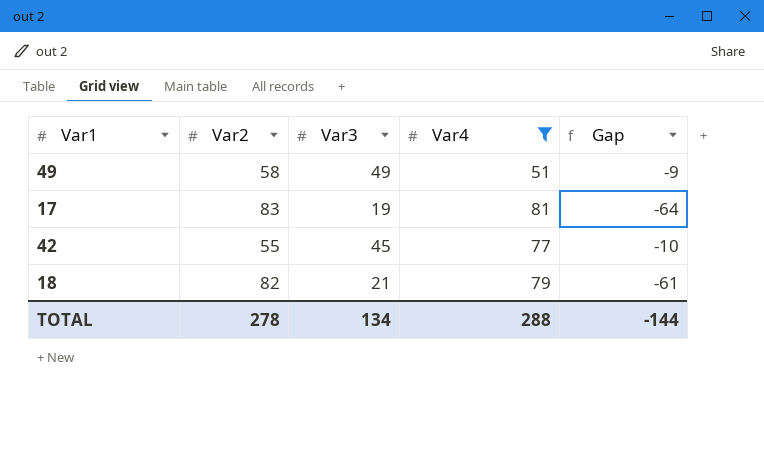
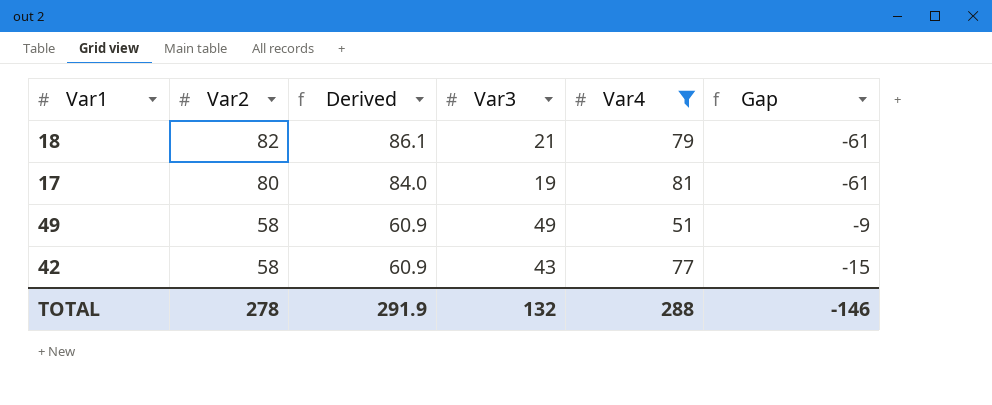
row order: none -> Var2 descending
column Derived | formula: none -> [Var2] * 1.05
17 | Var2: 83 -> 80
17 | Gap: -64 -> -61
42 | Var2: 55 -> 58
42 | Var3: 45 -> 43
42 | Gap: -10 -> -15
TOTAL | Var3: 134 -> 132
TOTAL | Gap: -144 -> -146

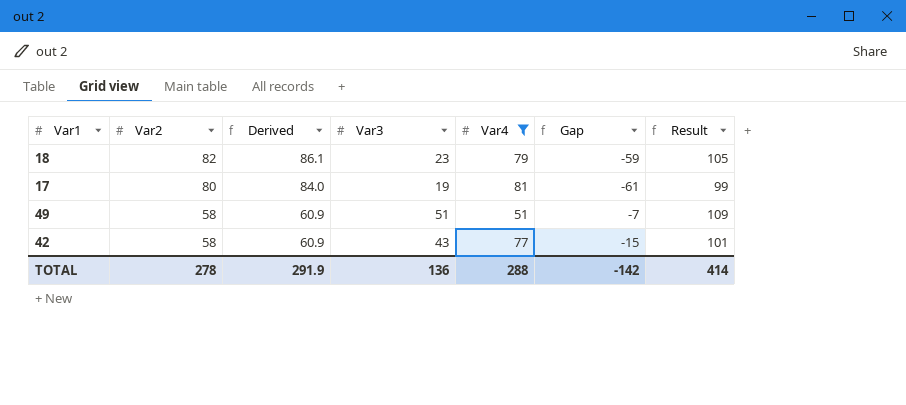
column Result | formula: none -> [Var2] + [Var3]
18 | Var3: 21 -> 23
18 | Gap: -61 -> -59
49 | Var3: 49 -> 51
49 | Gap: -9 -> -7
TOTAL | Var3: 132 -> 136
TOTAL | Gap: -146 -> -142

